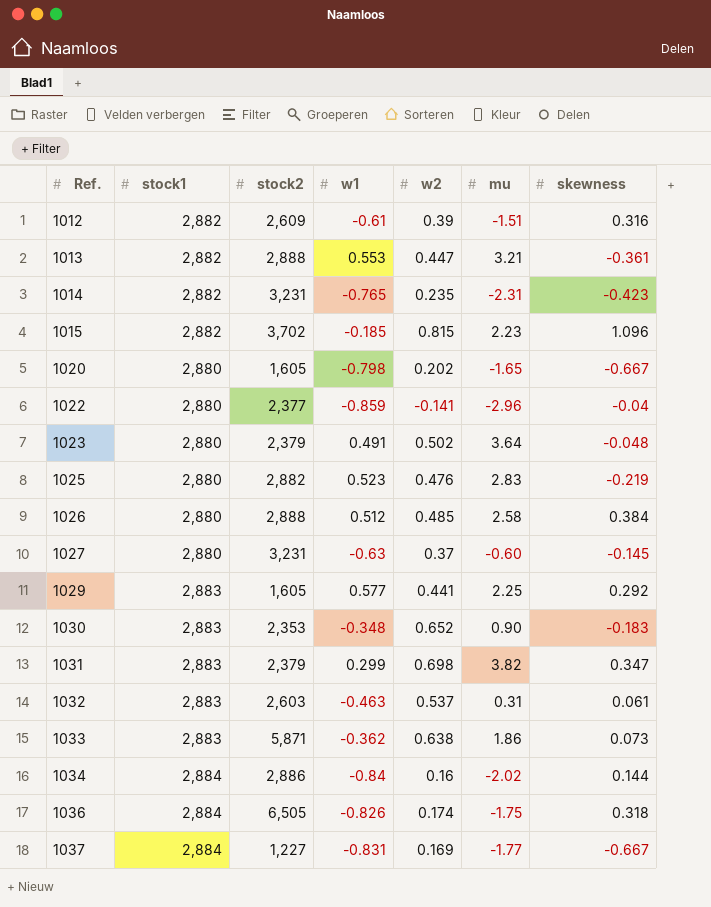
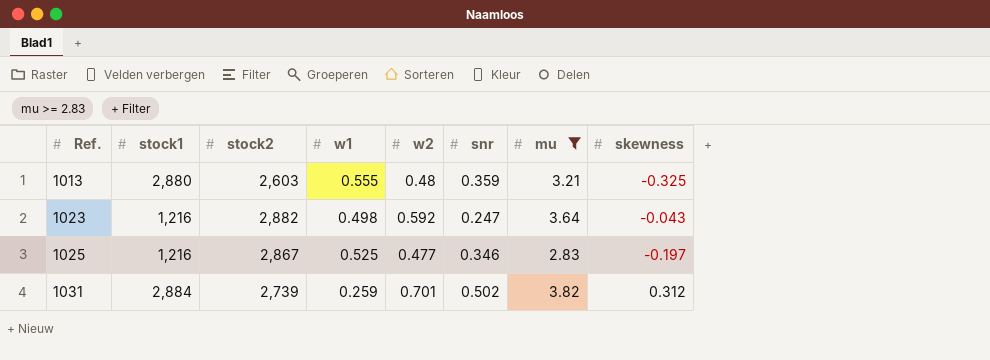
filter: none -> mu >= 2.83
column snr | position: none -> 6
1013 | stock1: 2,882 -> 2,880
1013 | stock2: 2,888 -> 2,603
1013 | w1: 0.553 -> 0.555
1013 | w2: 0.447 -> 0.48
1013 | skewness: -0.361 -> -0.325
1023 | stock1: 2,880 -> 1,216
1023 | stock2: 2,379 -> 2,882
1023 | w1: 0.491 -> 0.498
1023 | w2: 0.502 -> 0.592
1023 | skewness: -0.048 -> -0.043
1025 | stock1: 2,880 -> 1,216
1025 | stock2: 2,882 -> 2,867
1025 | w1: 0.523 -> 0.525
1025 | w2: 0.476 -> 0.477
1025 | skewness: -0.219 -> -0.197
1031 | stock1: 2,883 -> 2,884
1031 | stock2: 2,379 -> 2,739
1031 | w1: 0.299 -> 0.259
1031 | w2: 0.698 -> 0.701
1031 | skewness: 0.347 -> 0.312

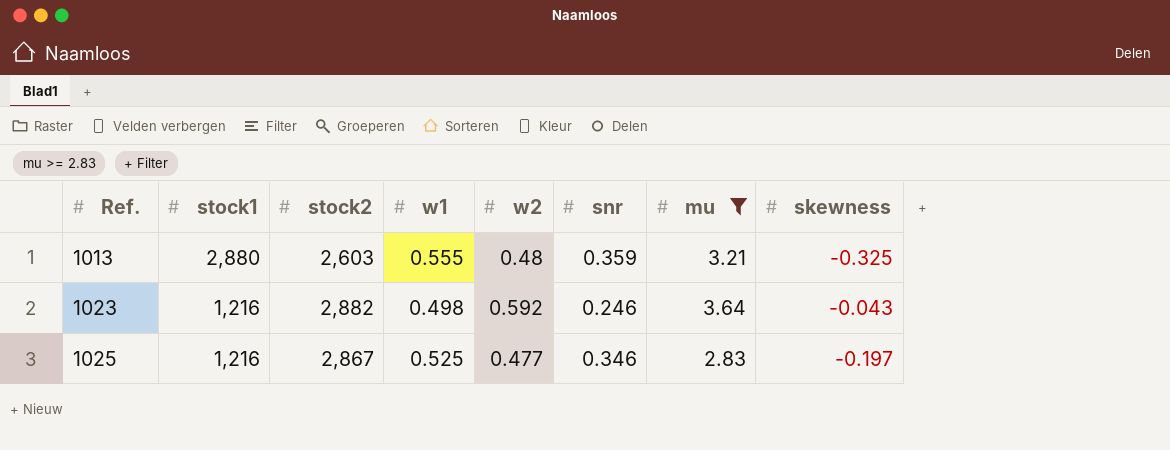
row 1031: 2,884 | 2,739 | 0.259 | 0.701 | 0.502 | 3.82 | 0.312 -> none
1023 | snr: 0.247 -> 0.246

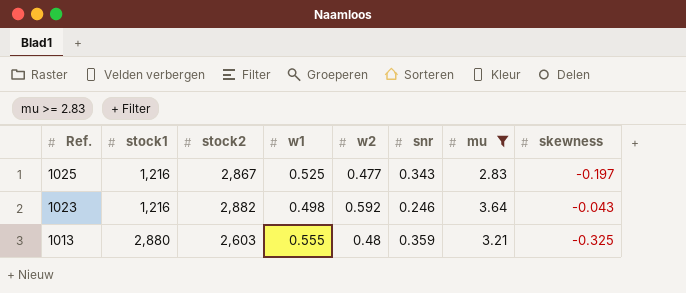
row order: Ref. ascending -> Ref. descending
1025 | snr: 0.346 -> 0.343

